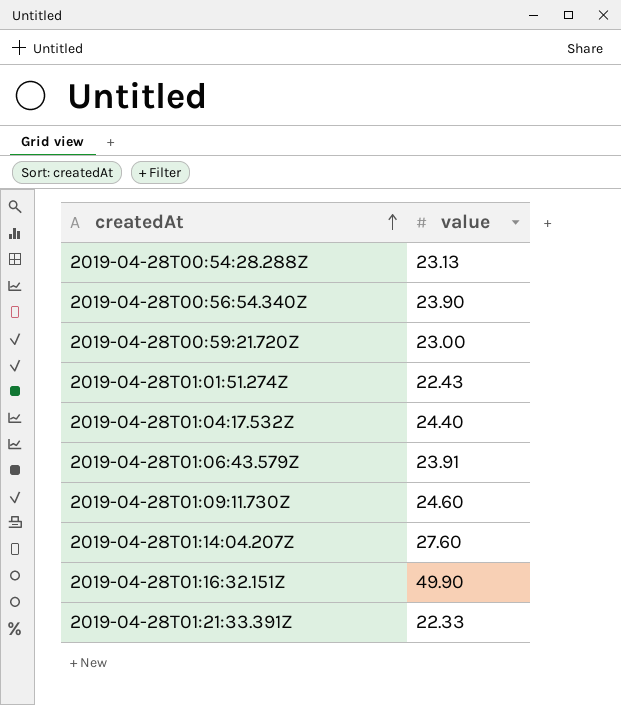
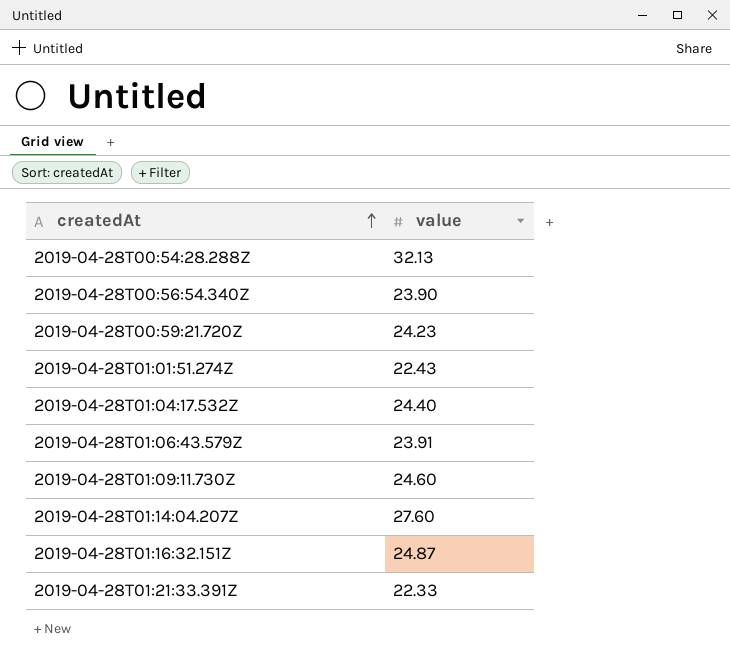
2019-04-28T00:54:28.288Z | value: 23.13 -> 32.13
2019-04-28T00:59:21.720Z | value: 23.00 -> 24.23
2019-04-28T01:16:32.151Z | value: 49.90 -> 24.87

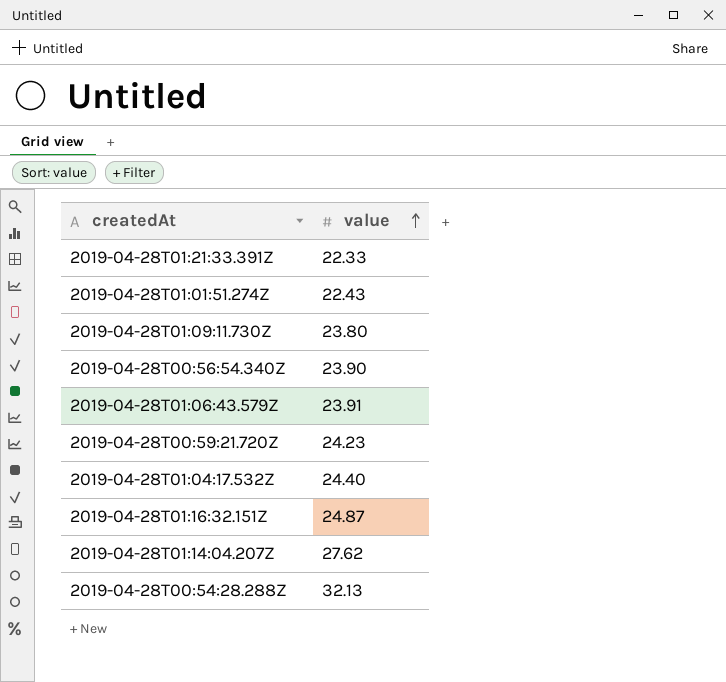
row order: createdAt ascending -> value ascending
2019-04-28T01:09:11.730Z | value: 24.60 -> 23.80
2019-04-28T01:14:04.207Z | value: 27.60 -> 27.62

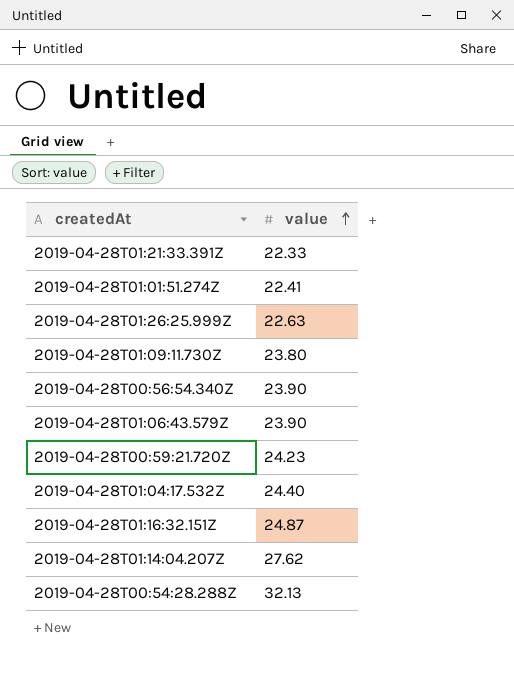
2019-04-28T01:01:51.274Z | value: 22.43 -> 22.41
row 2019-04-28T01:26:25.999Z: none -> 22.63
2019-04-28T01:06:43.579Z | value: 23.91 -> 23.90

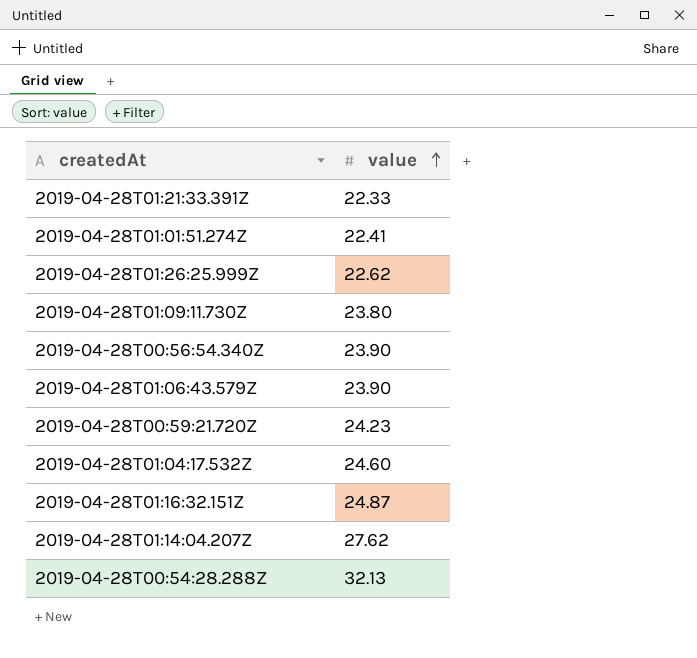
2019-04-28T01:26:25.999Z | value: 22.63 -> 22.62
2019-04-28T01:04:17.532Z | value: 24.40 -> 24.60

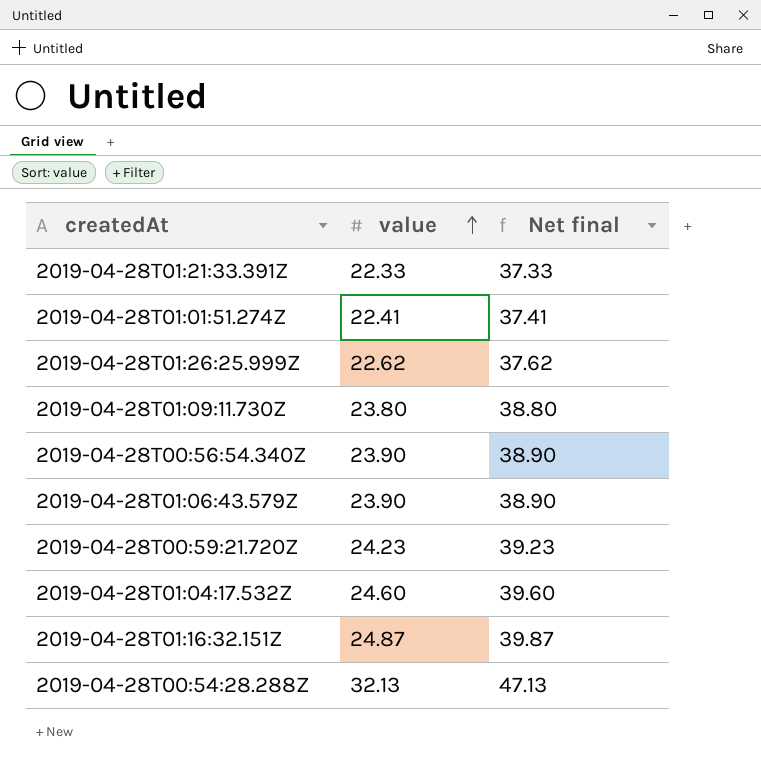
column Net final | formula: none -> [value] + 15
row 2019-04-28T01:14:04.207Z: 27.62 -> none

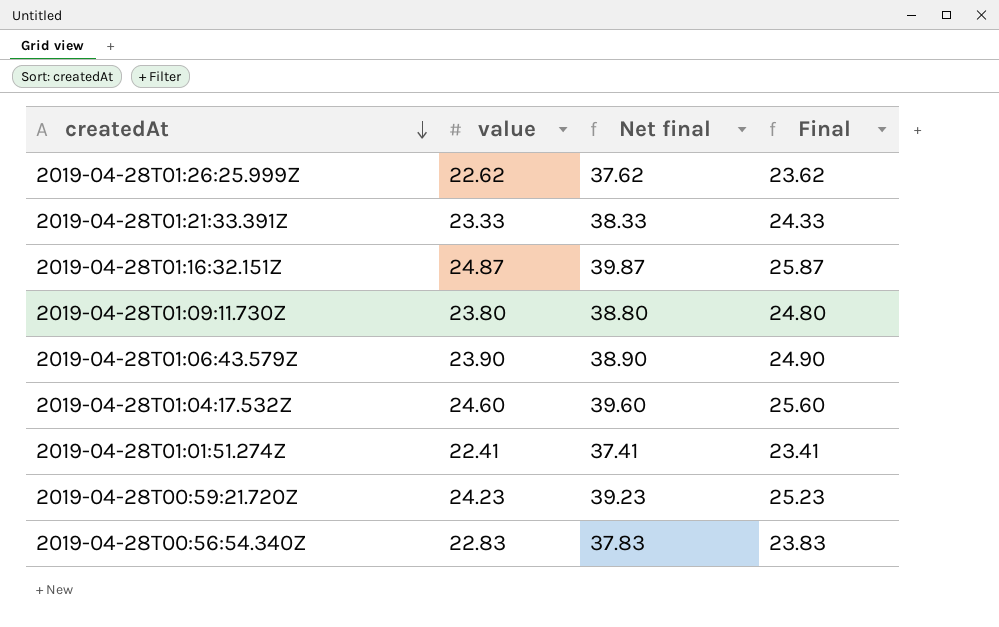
row order: value ascending -> createdAt descending
column Final | formula: none -> [value] + 1
row 2019-04-28T00:54:28.288Z: 32.13 | 47.13 -> none
2019-04-28T01:21:33.391Z | value: 22.33 -> 23.33
2019-04-28T01:21:33.391Z | Net final: 37.33 -> 38.33
2019-04-28T00:56:54.340Z | value: 23.90 -> 22.83
2019-04-28T00:56:54.340Z | Net final: 38.90 -> 37.83

